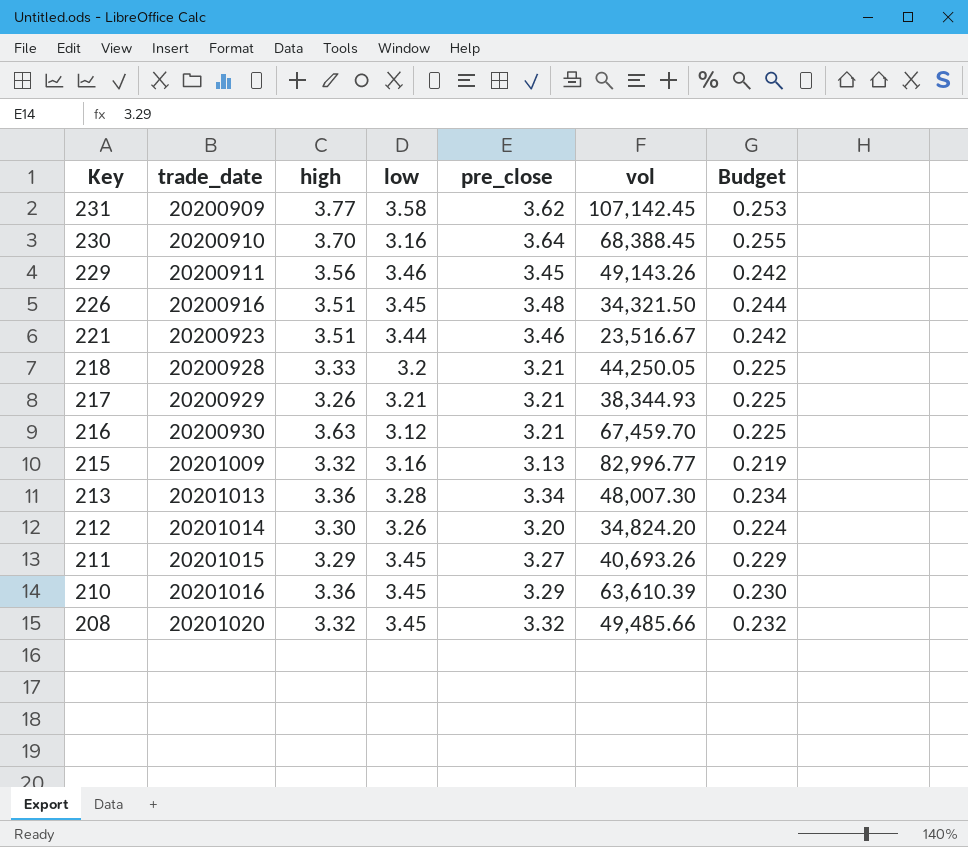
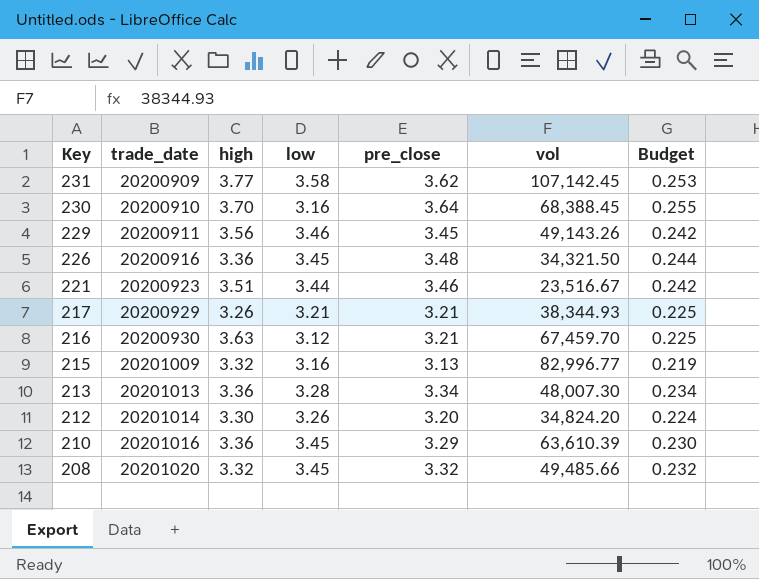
row 218: 20200928 | 3.33 | 3.2 | 3.21 | 44,250.05 | 0.225 -> none
row 211: 20201015 | 3.29 | 3.45 | 3.27 | 40,693.26 | 0.229 -> none
226 | high: 3.51 -> 3.36

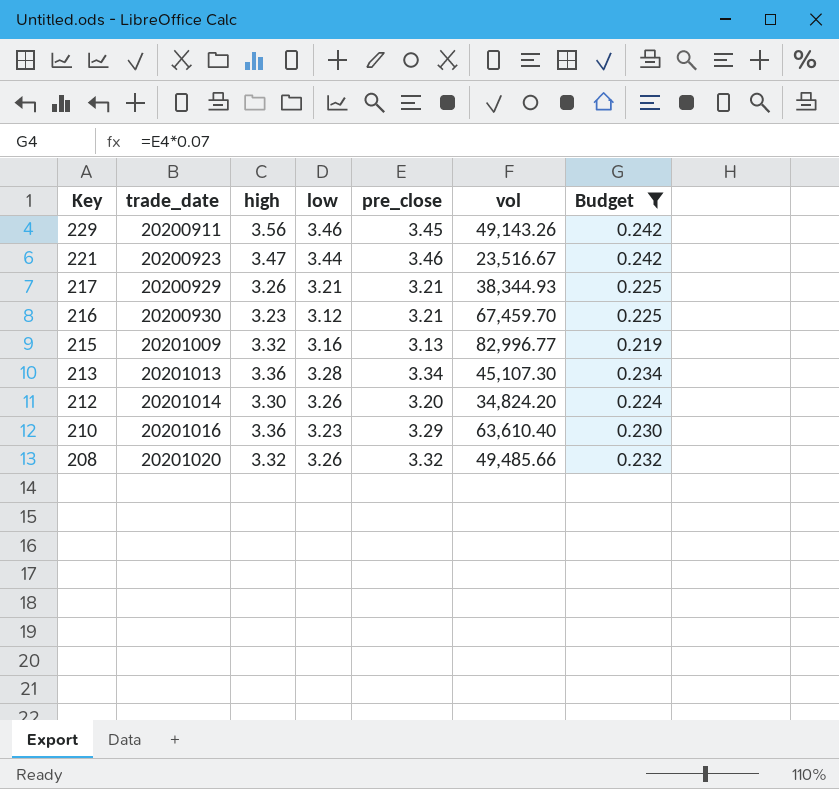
filter: none -> Budget <= 0.242
221 | high: 3.51 -> 3.47
216 | high: 3.63 -> 3.23
213 | vol: 48,007.30 -> 45,107.30
210 | low: 3.45 -> 3.23
210 | vol: 63,610.39 -> 63,610.40
208 | low: 3.45 -> 3.26

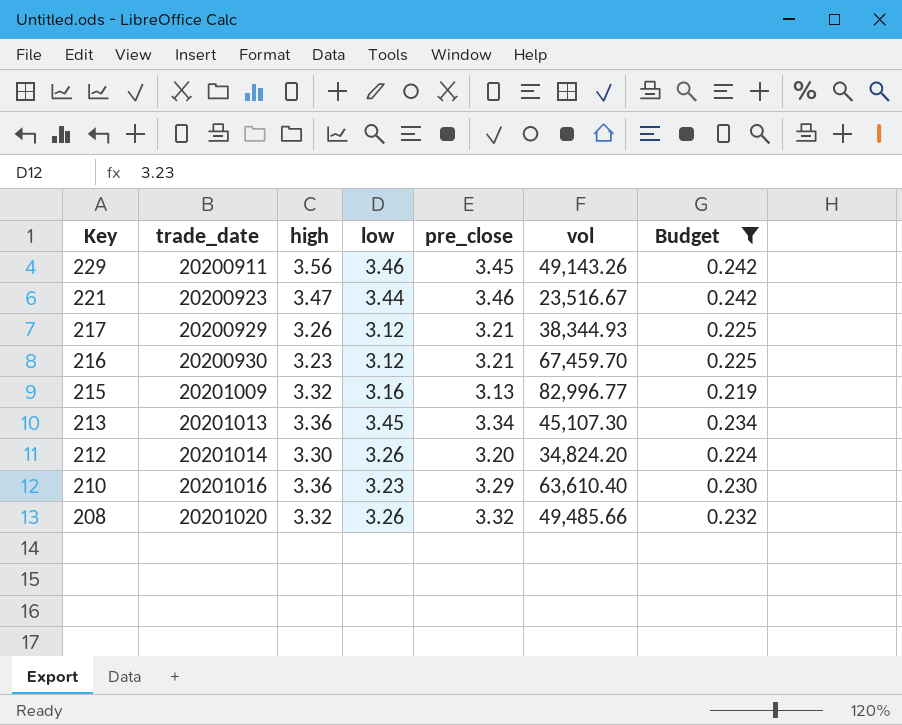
217 | low: 3.21 -> 3.12
213 | low: 3.28 -> 3.45

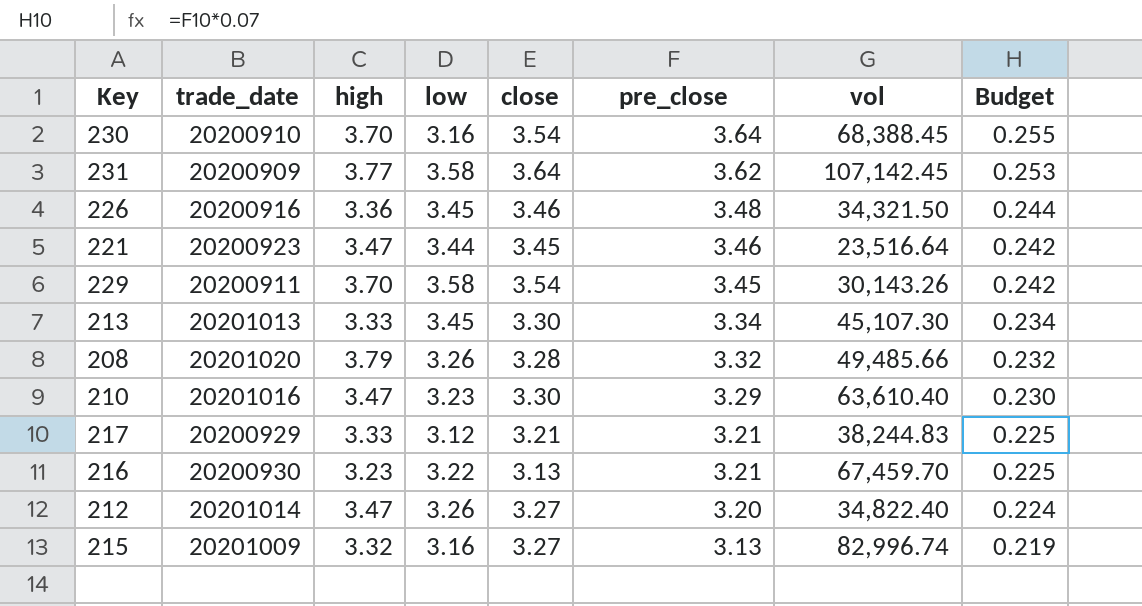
filter: Budget <= 0.242 -> none
row order: Key descending -> pre_close descending
column close | position: none -> 5
221 | vol: 23,516.67 -> 23,516.64
229 | high: 3.56 -> 3.70
229 | low: 3.46 -> 3.58
229 | vol: 49,143.26 -> 30,143.26
213 | high: 3.36 -> 3.33
208 | high: 3.32 -> 3.79
210 | high: 3.36 -> 3.47
217 | high: 3.26 -> 3.33
217 | vol: 38,344.93 -> 38,244.83
216 | low: 3.12 -> 3.22
212 | high: 3.30 -> 3.47
212 | vol: 34,824.20 -> 34,822.40
215 | vol: 82,996.77 -> 82,996.74

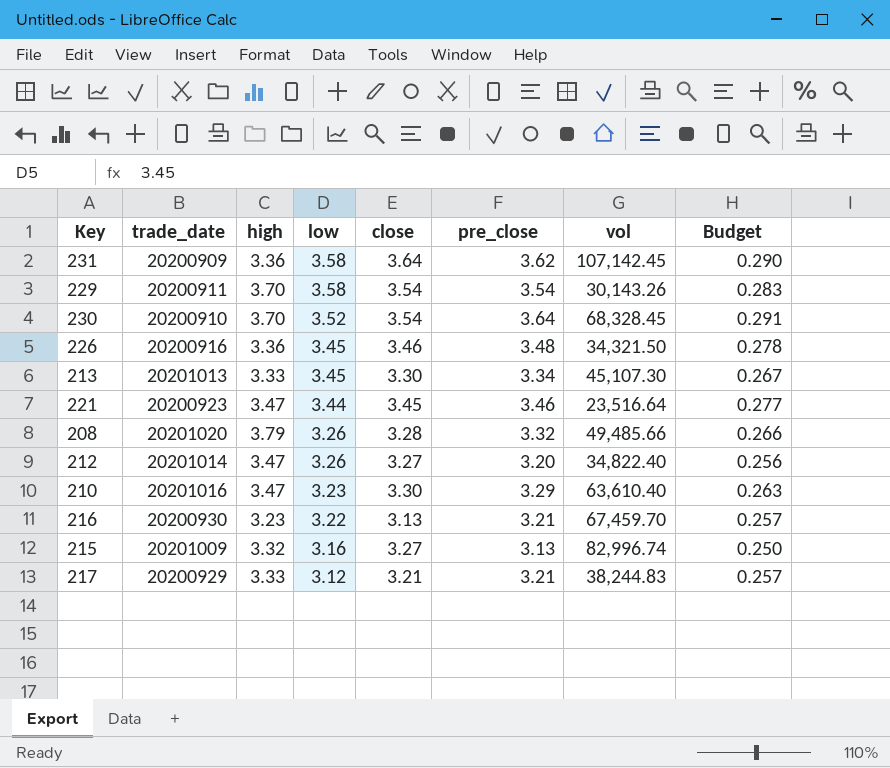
row order: pre_close descending -> low descending
column Budget | formula: [pre_close] * 0.07 -> [pre_close] * 0.08
231 | high: 3.77 -> 3.36
229 | pre_close: 3.45 -> 3.54
230 | low: 3.16 -> 3.52
230 | vol: 68,388.45 -> 68,328.45

